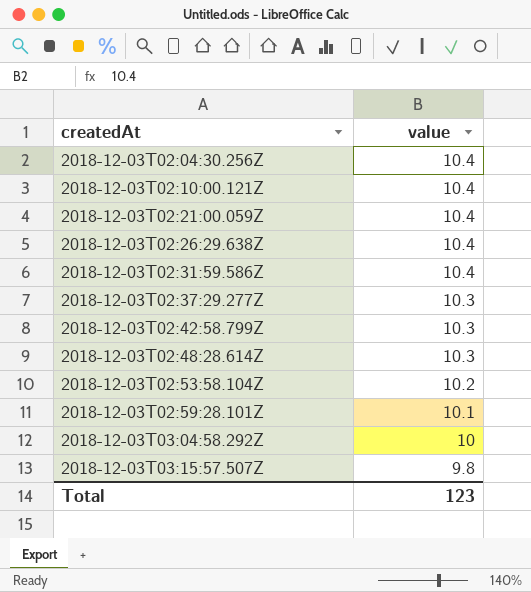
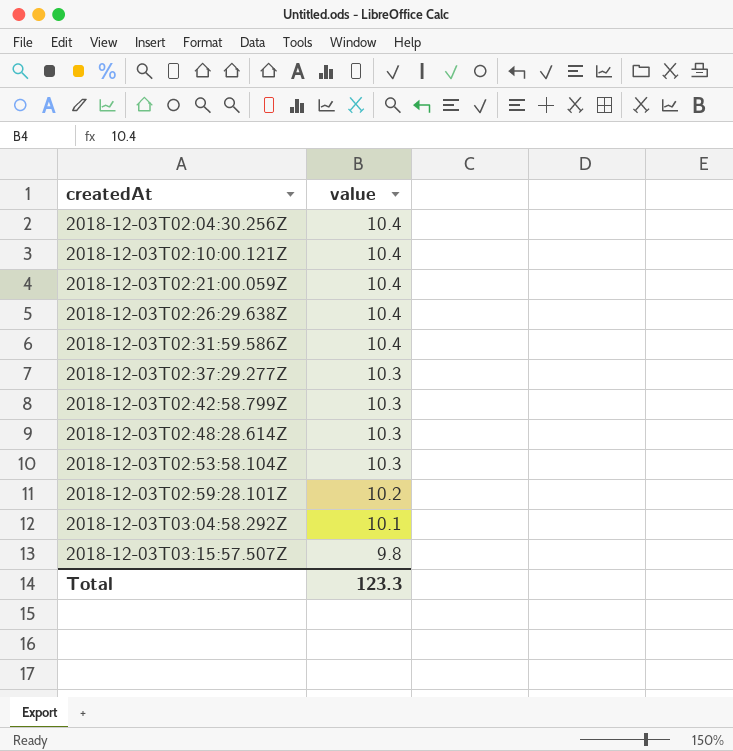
2018-12-03T02:53:58.104Z | value: 10.2 -> 10.3
2018-12-03T02:59:28.101Z | value: 10.1 -> 10.2
2018-12-03T03:04:58.292Z | value: 10 -> 10.1
Total | value: 123 -> 123.3

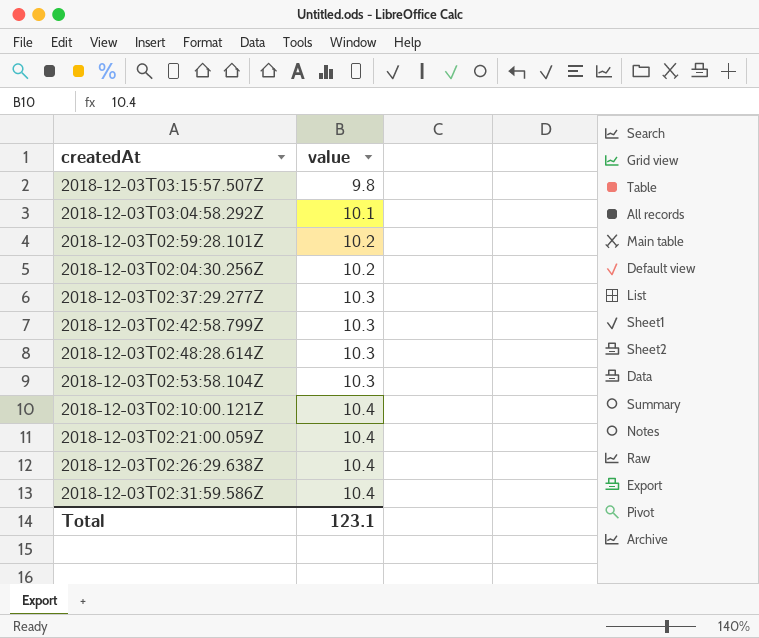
row order: createdAt ascending -> value ascending
2018-12-03T02:04:30.256Z | value: 10.4 -> 10.2
Total | value: 123.3 -> 123.1

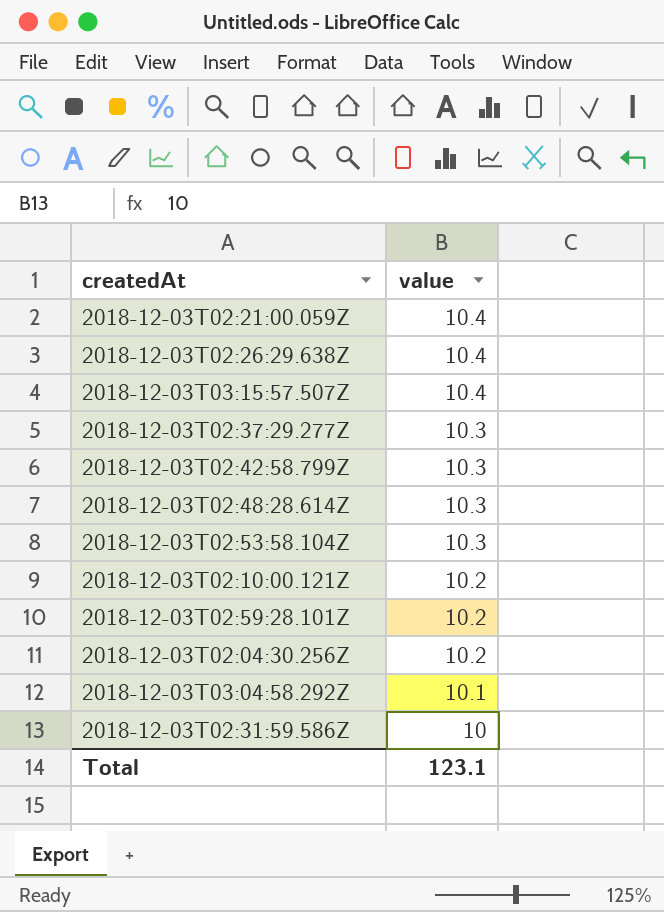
row order: value ascending -> value descending
2018-12-03T03:15:57.507Z | value: 9.8 -> 10.4
2018-12-03T02:10:00.121Z | value: 10.4 -> 10.2
2018-12-03T02:31:59.586Z | value: 10.4 -> 10

